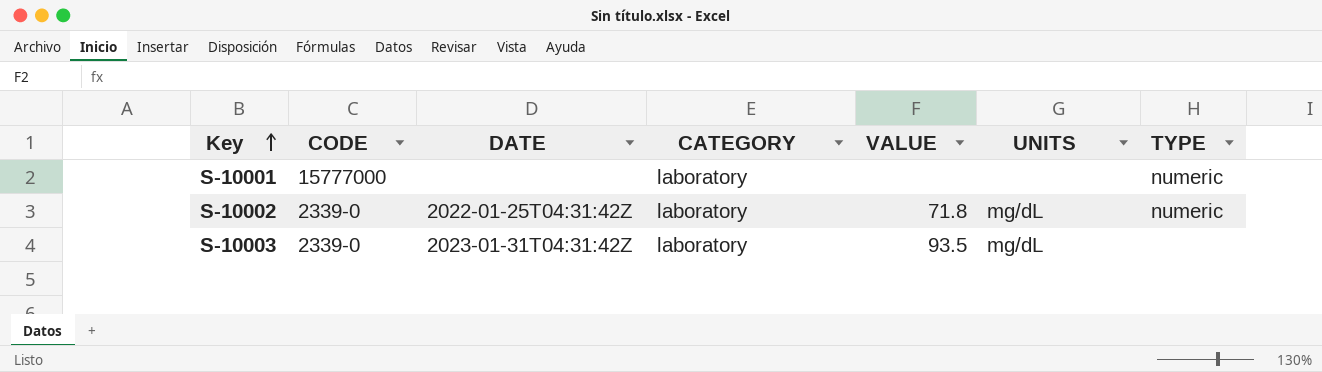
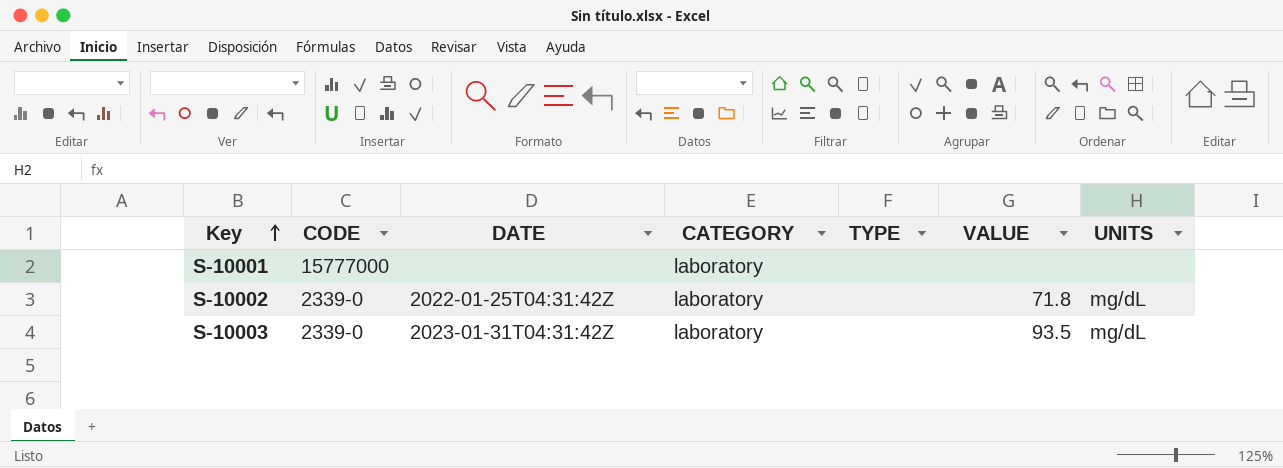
column TYPE | position: 7 -> 5
S-10001 | TYPE: numeric -> none
S-10002 | TYPE: numeric -> none

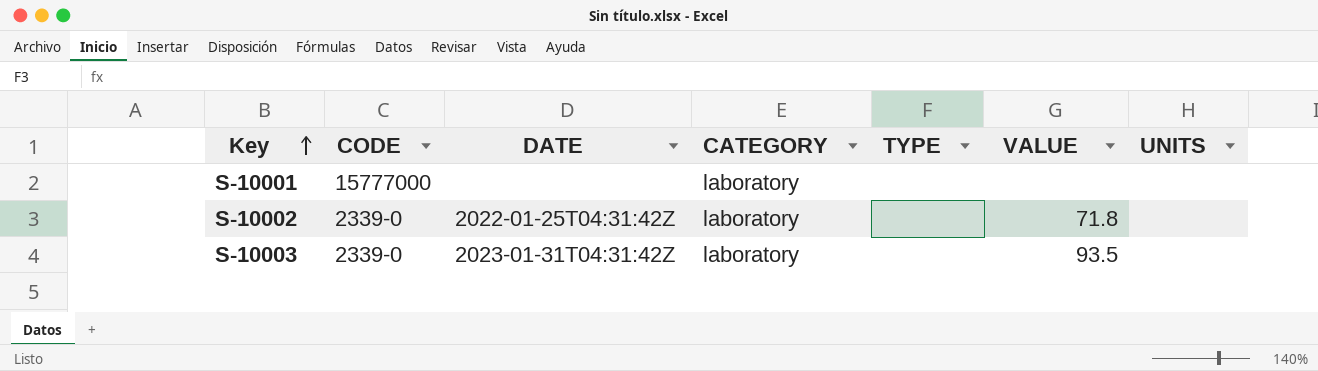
S-10002 | UNITS: mg/dL -> none
S-10003 | UNITS: mg/dL -> none

